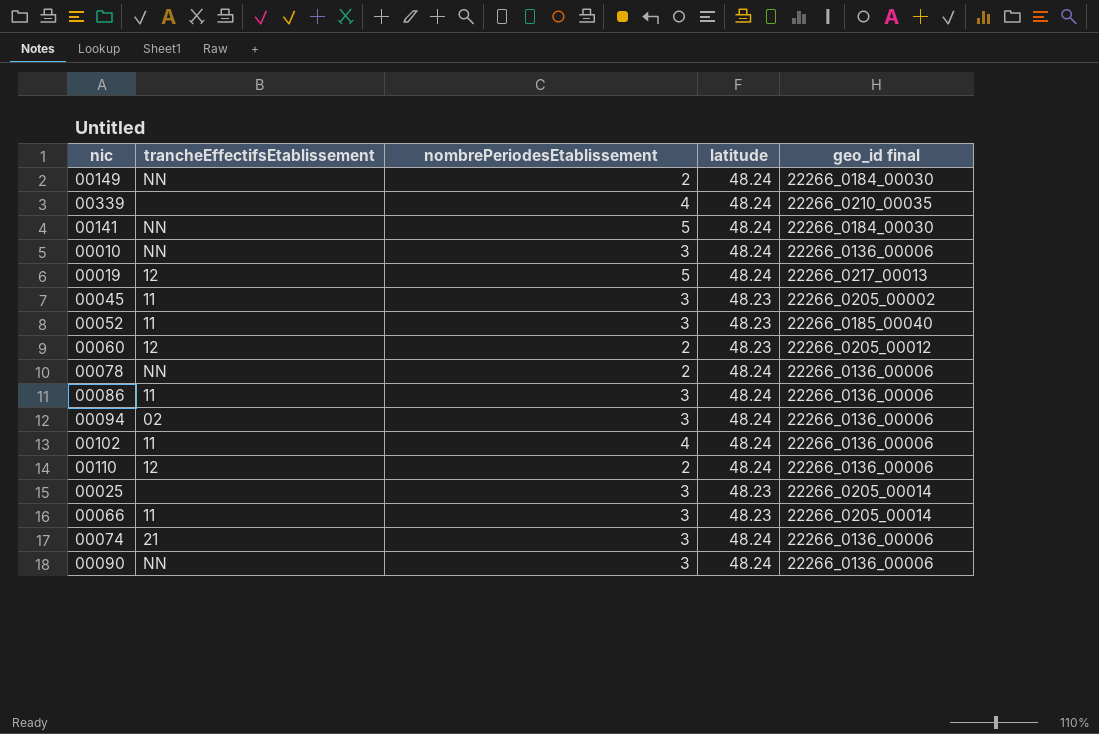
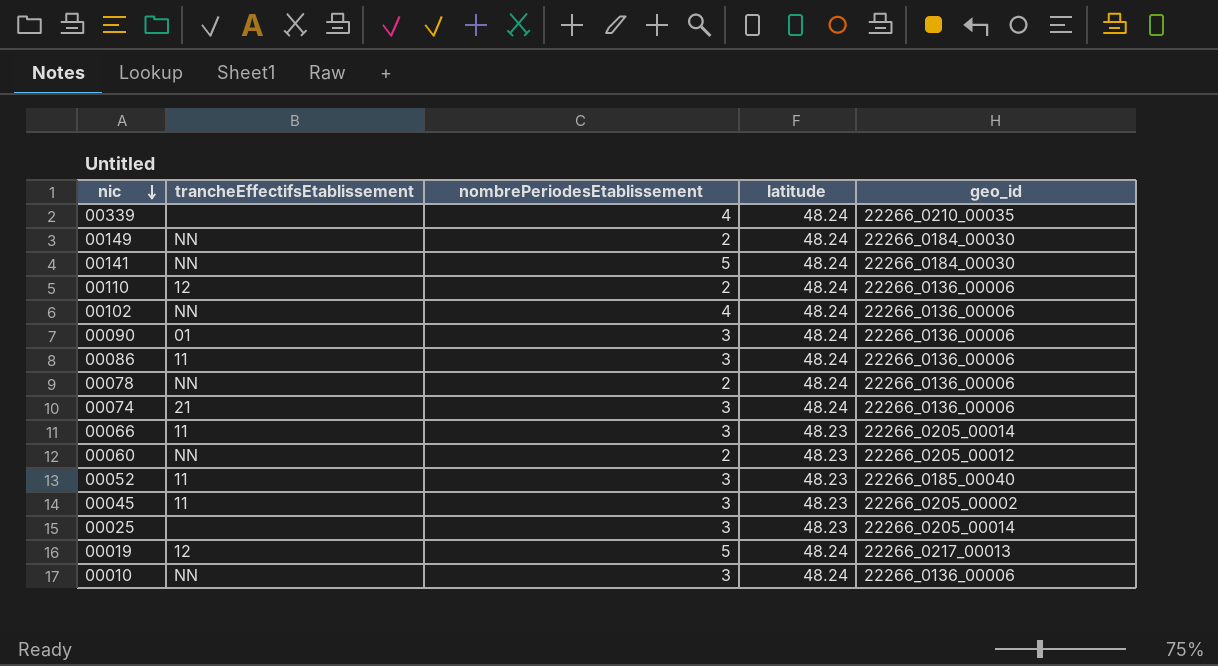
row order: none -> nic descending
column name: geo_id final -> geo_id
row 00094: 02 | 3 | 48.24 | 22266_0136_00006 -> none
00102 | trancheEffectifsEtablissement: 11 -> NN
00090 | trancheEffectifsEtablissement: NN -> 01
00060 | trancheEffectifsEtablissement: 12 -> NN

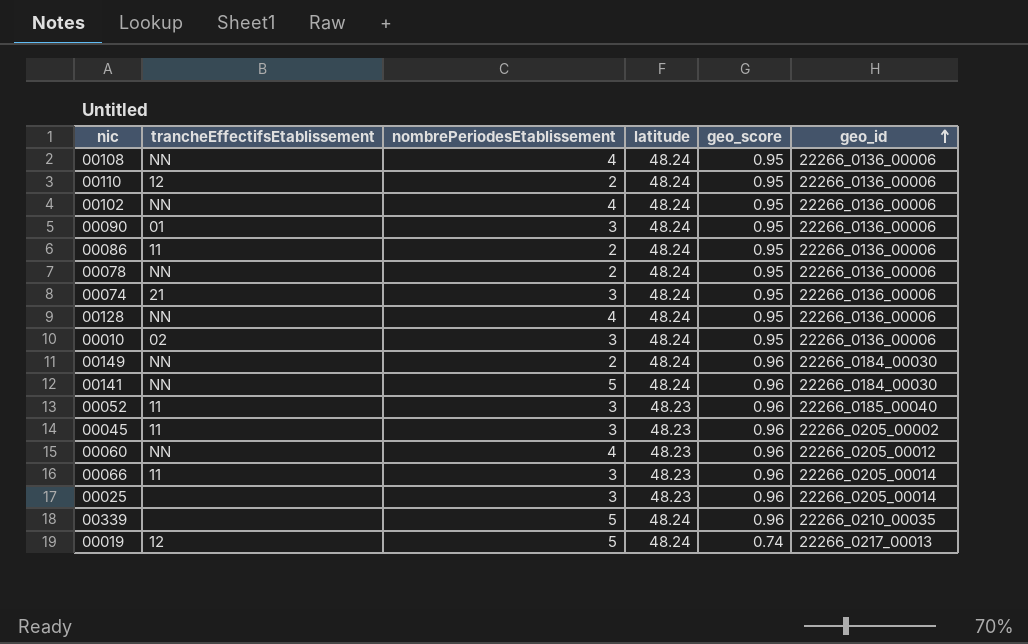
row order: nic descending -> geo_id ascending
column geo_score | position: none -> 5
row 00108: none -> NN | 4 | 48.24 | 0.95 | 22266_0136_00006
00086 | nombrePeriodesEtablissement: 3 -> 2
row 00128: none -> NN | 4 | 48.24 | 0.95 | 22266_0136_00006
00010 | trancheEffectifsEtablissement: NN -> 02
00060 | nombrePeriodesEtablissement: 2 -> 4
00339 | nombrePeriodesEtablissement: 4 -> 5

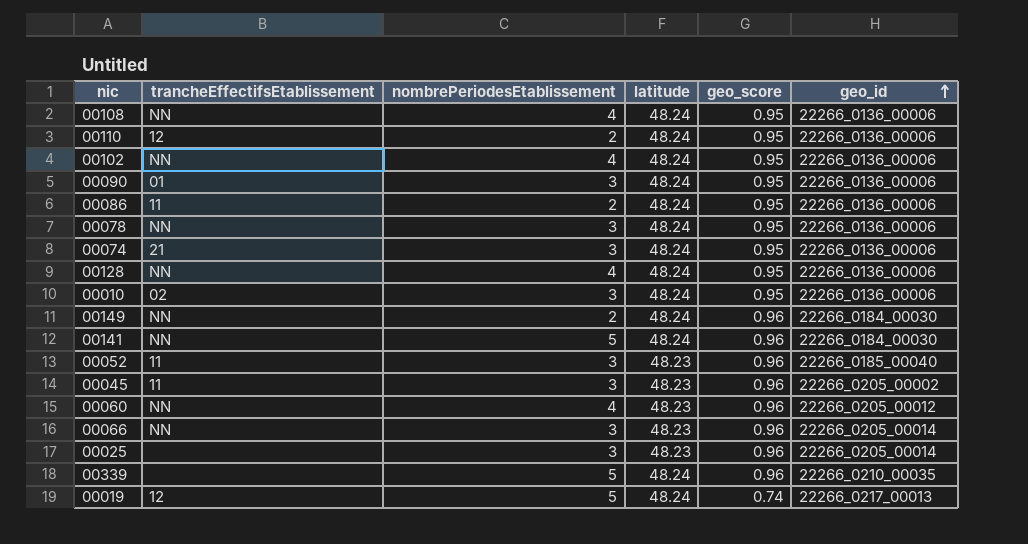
00078 | nombrePeriodesEtablissement: 2 -> 3
00066 | trancheEffectifsEtablissement: 11 -> NN

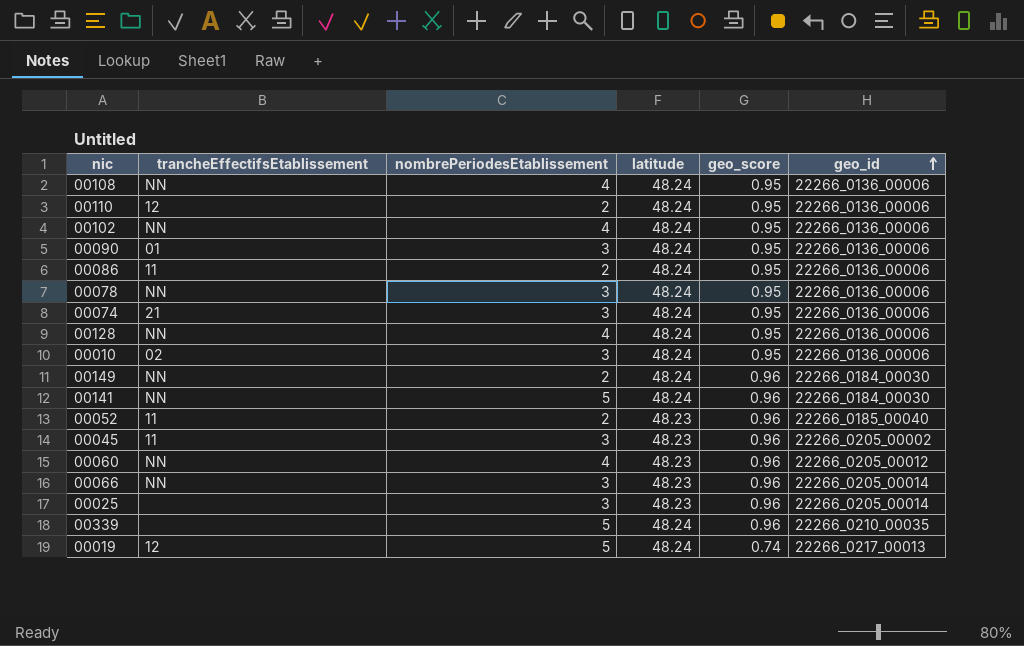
00052 | nombrePeriodesEtablissement: 3 -> 2

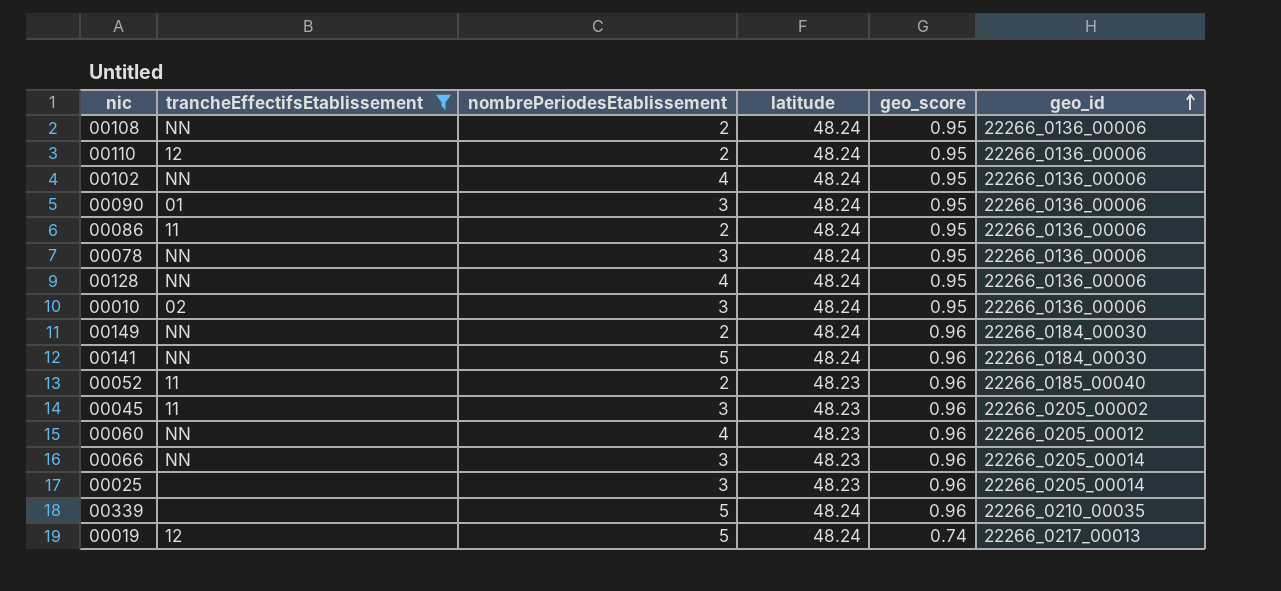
filter: none -> trancheEffectifsEtablissement != 21
00108 | nombrePeriodesEtablissement: 4 -> 2

